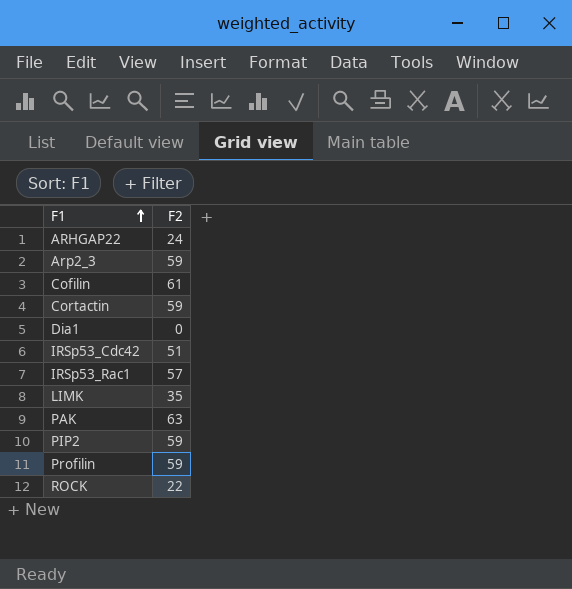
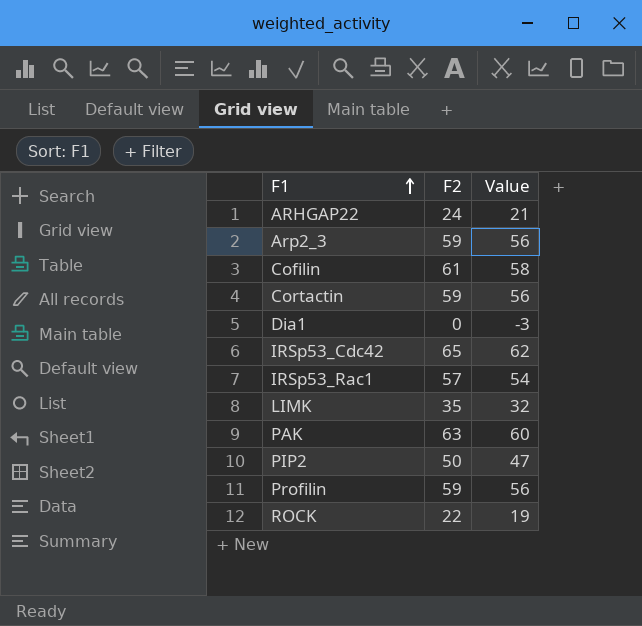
column Value | formula: none -> [F2] - 3
IRSp53_Cdc42 | F2: 51 -> 65
PIP2 | F2: 59 -> 50

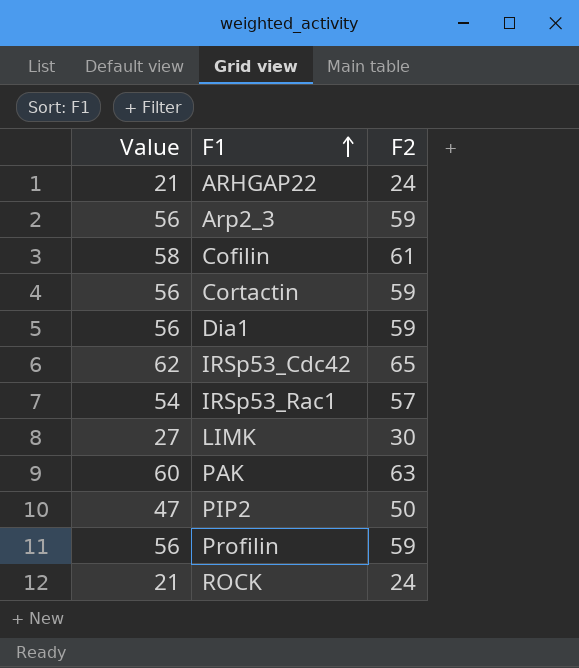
column Value | position: 3 -> 1
Dia1 | Value: -3 -> 56
Dia1 | F2: 0 -> 59
LIMK | Value: 32 -> 27
LIMK | F2: 35 -> 30
ROCK | Value: 19 -> 21
ROCK | F2: 22 -> 24

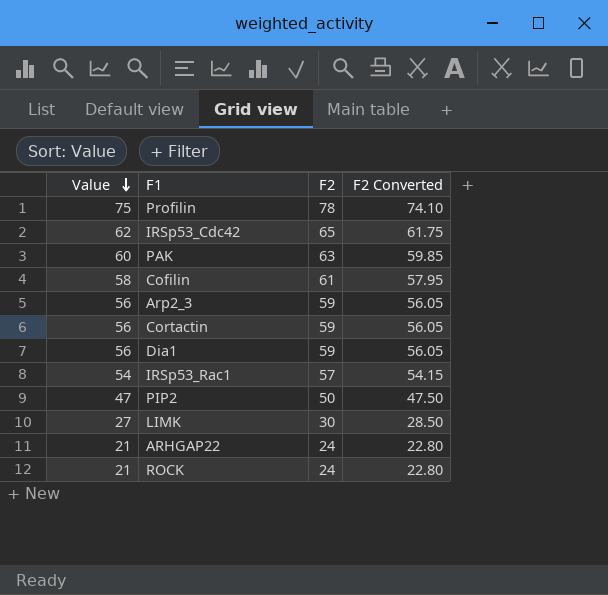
row order: F1 ascending -> Value descending
column F2 Converted | formula: none -> [F2] * 0.95
Profilin | Value: 56 -> 75
Profilin | F2: 59 -> 78

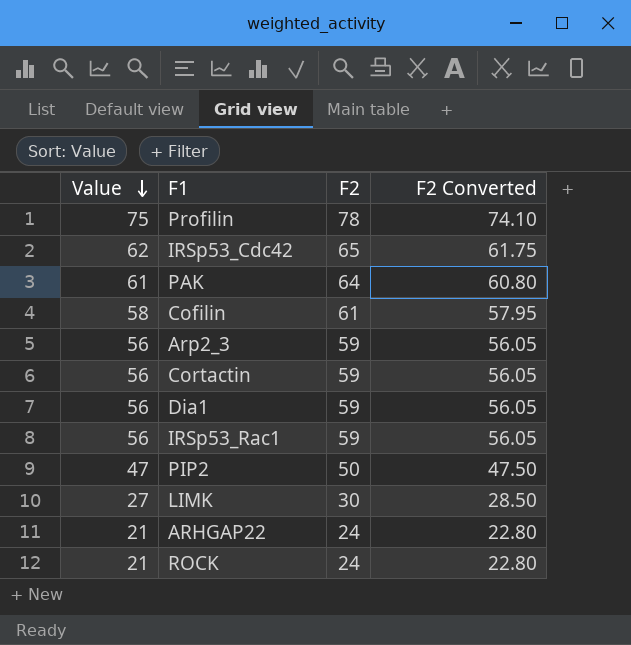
PAK | Value: 60 -> 61
PAK | F2: 63 -> 64
PAK | F2 Converted: 59.85 -> 60.80
IRSp53_Rac1 | Value: 54 -> 56
IRSp53_Rac1 | F2: 57 -> 59
IRSp53_Rac1 | F2 Converted: 54.15 -> 56.05

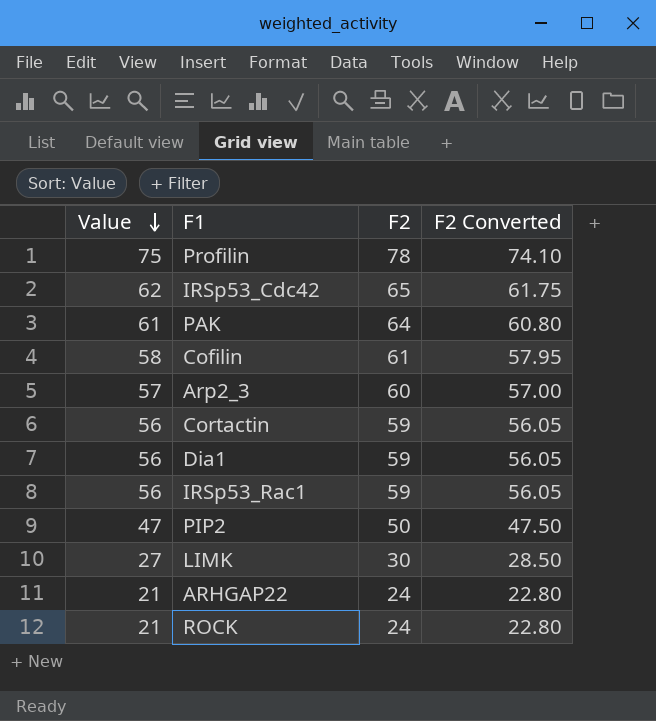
Arp2_3 | Value: 56 -> 57
Arp2_3 | F2: 59 -> 60
Arp2_3 | F2 Converted: 56.05 -> 57.00

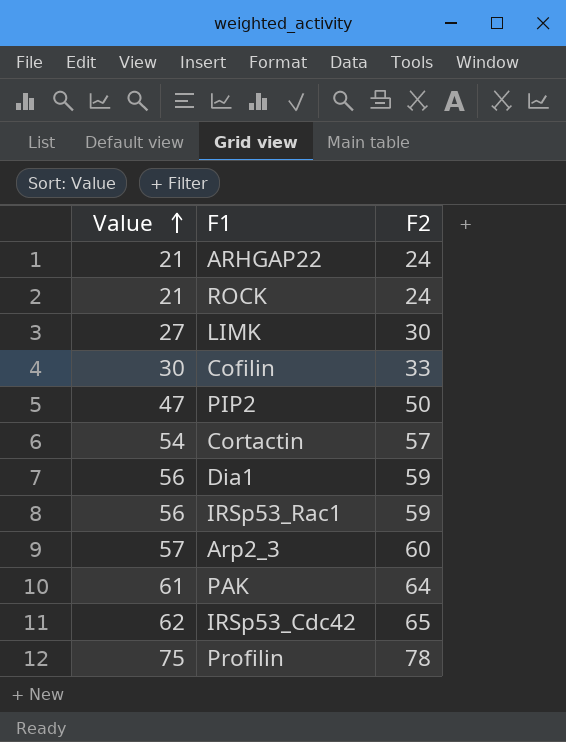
row order: Value descending -> Value ascending
column F2 Converted | formula: [F2] * 0.95 -> none
Cofilin | Value: 58 -> 30
Cofilin | F2: 61 -> 33
Cortactin | Value: 56 -> 54
Cortactin | F2: 59 -> 57

